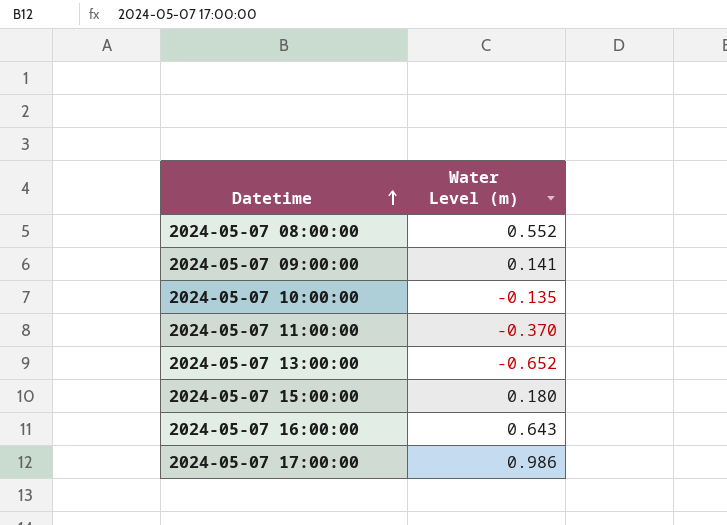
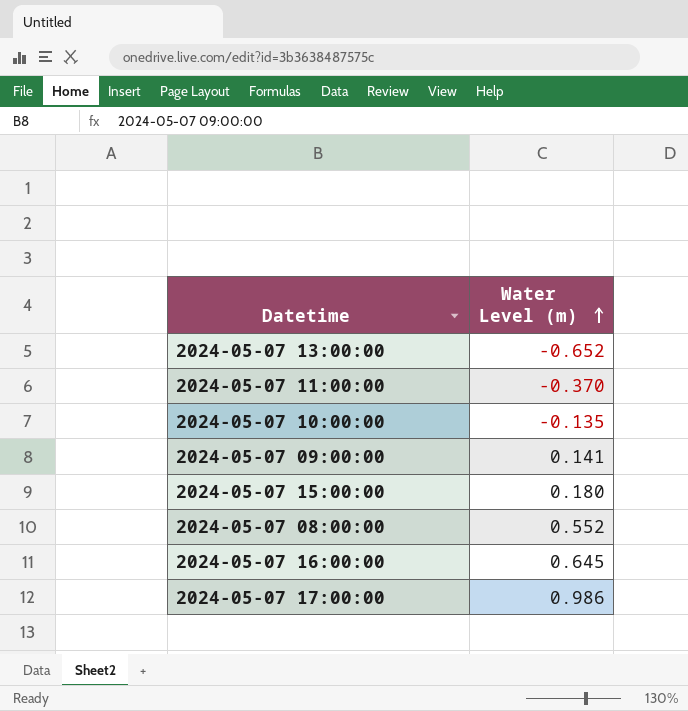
row order: Datetime ascending -> Water Level (m) ascending
2024-05-07 16:00:00 | Water Level (m): 0.643 -> 0.645

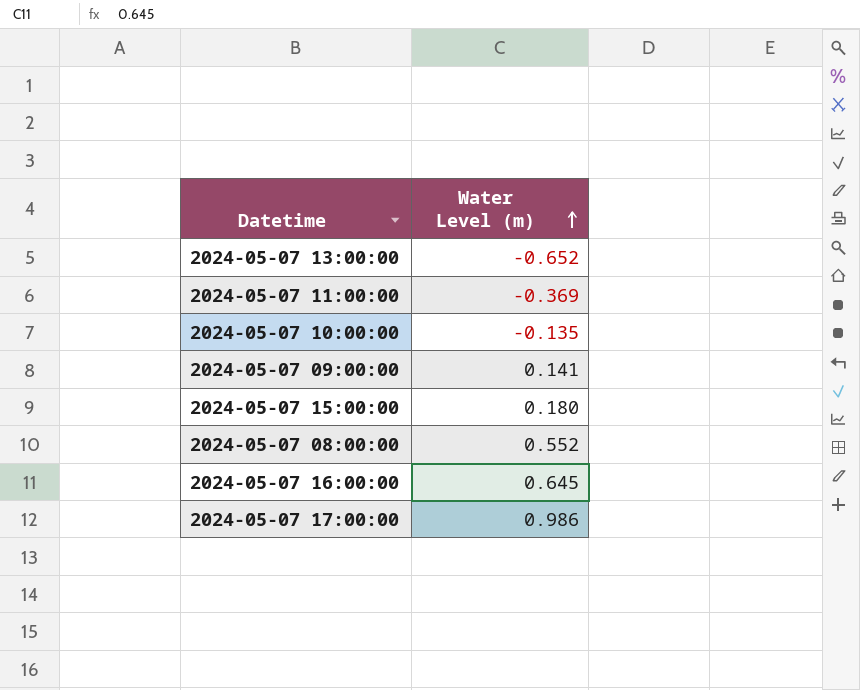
2024-05-07 11:00:00 | Water Level (m): -0.370 -> -0.369

